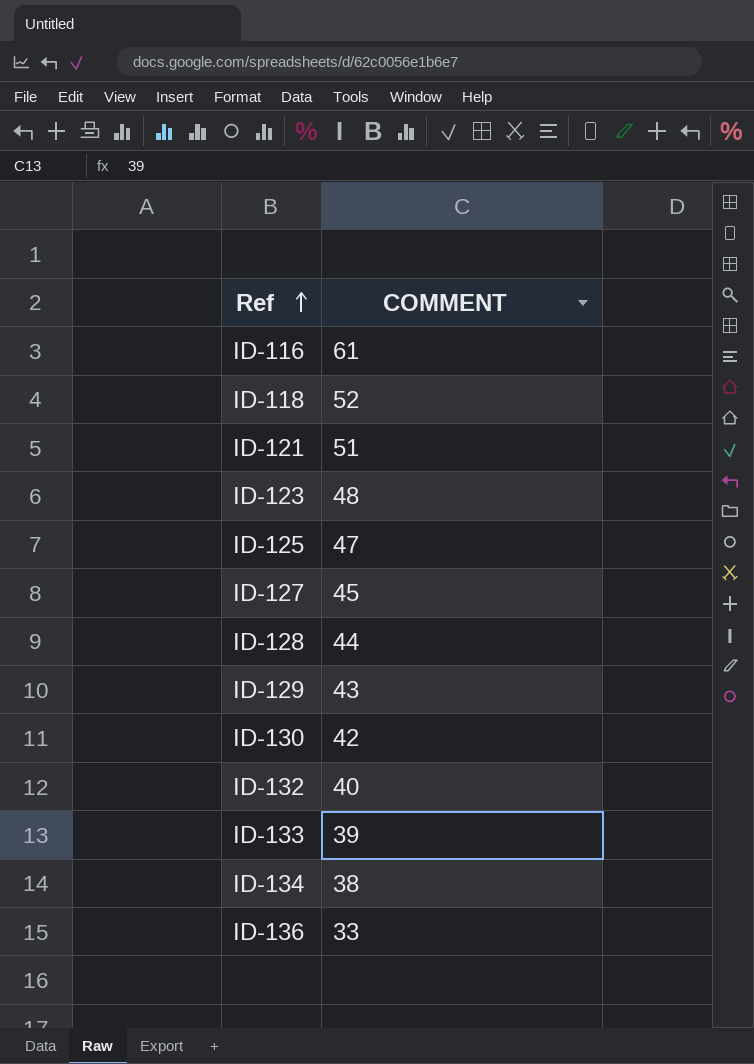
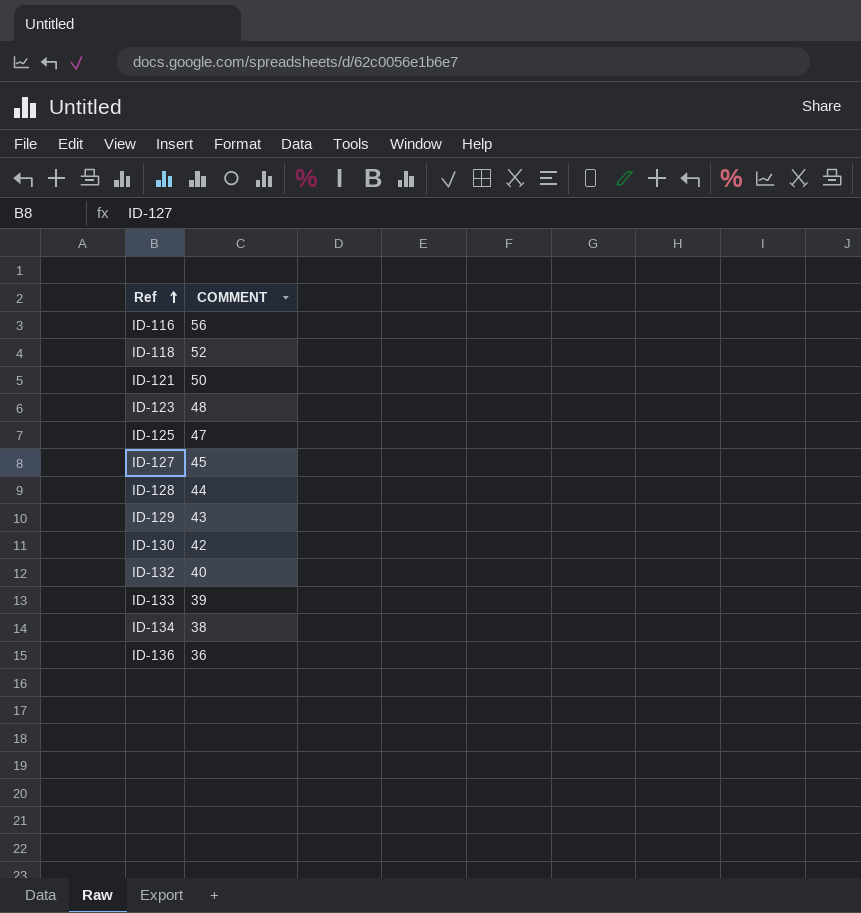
ID-116 | COMMENT: 61 -> 56
ID-121 | COMMENT: 51 -> 50
ID-136 | COMMENT: 33 -> 36

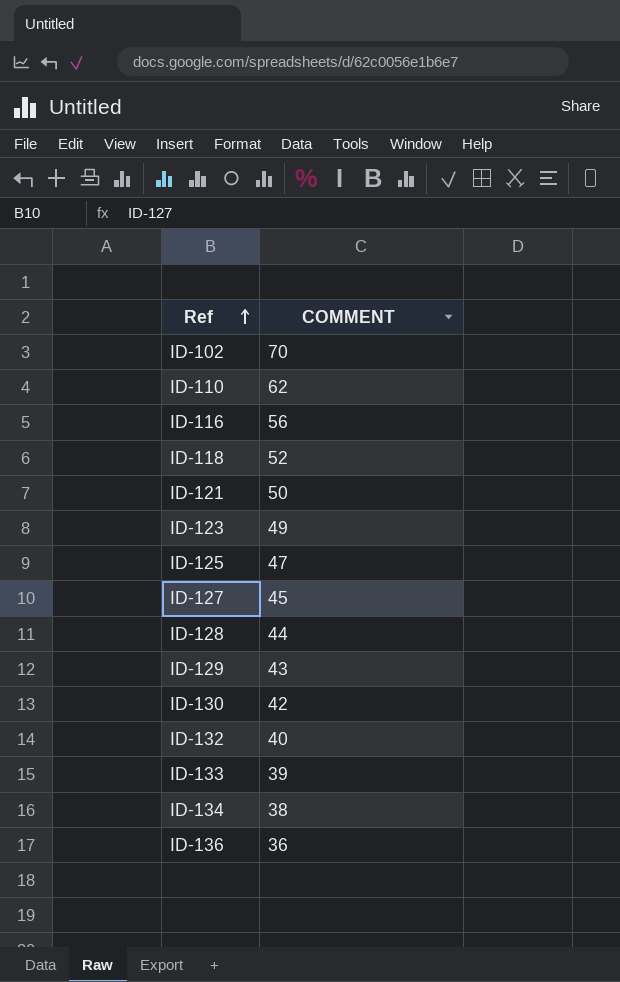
row ID-102: none -> 70
row ID-110: none -> 62
ID-123 | COMMENT: 48 -> 49

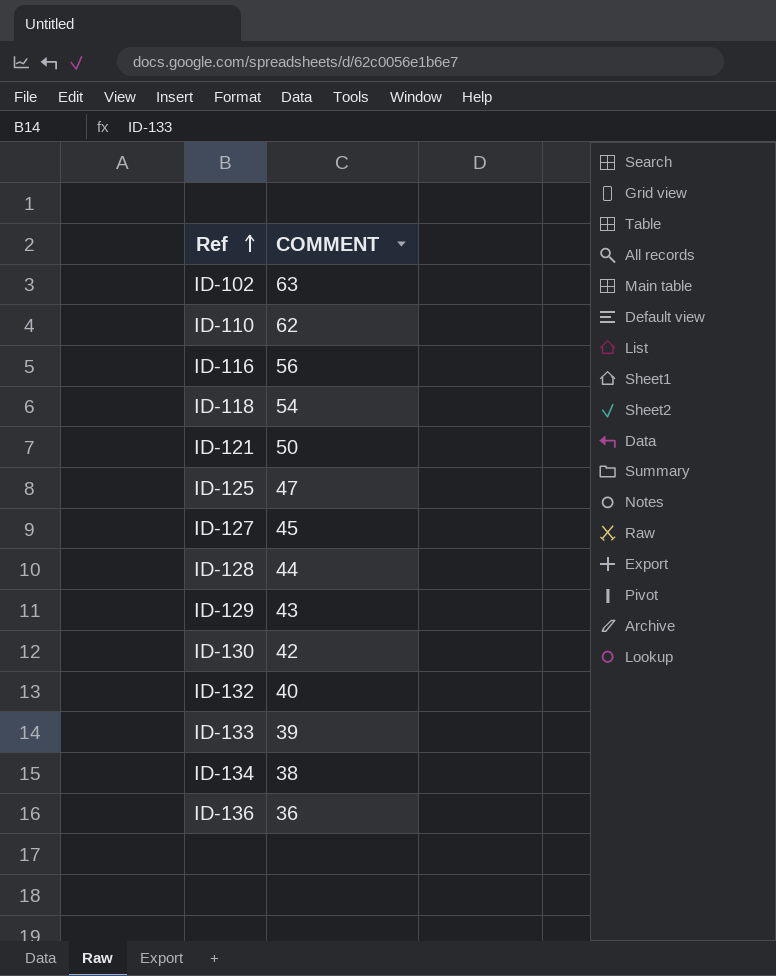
row ID-123: 49 -> none
ID-102 | COMMENT: 70 -> 63
ID-118 | COMMENT: 52 -> 54

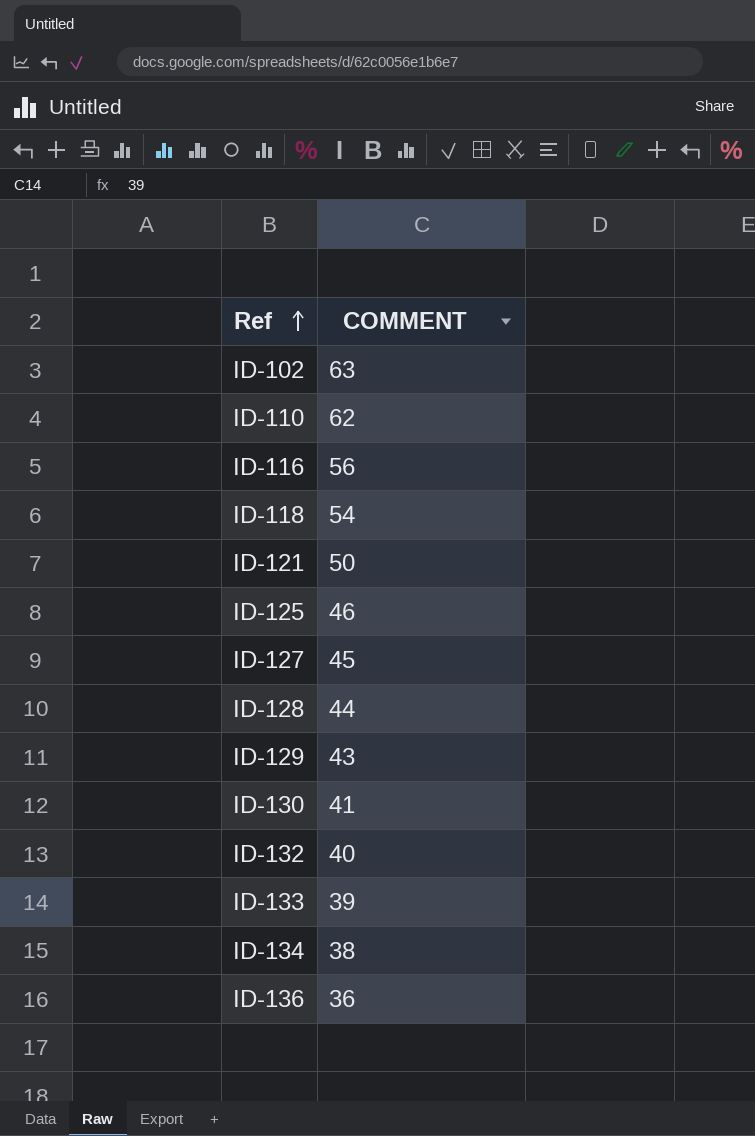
ID-125 | COMMENT: 47 -> 46
ID-130 | COMMENT: 42 -> 41

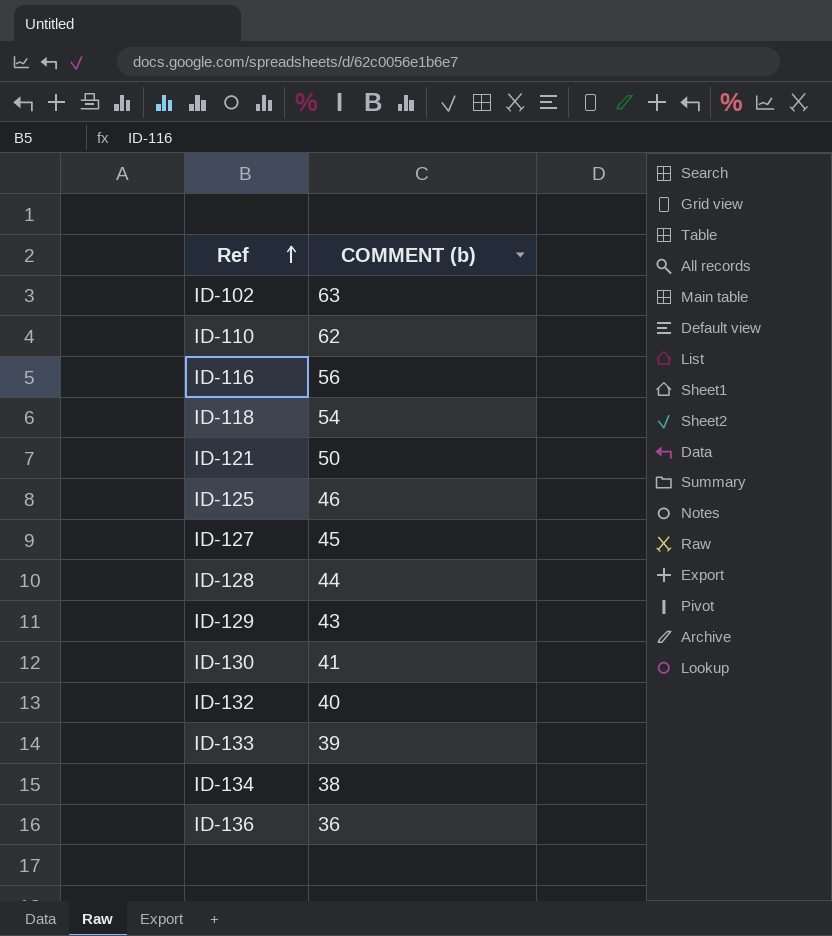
column name: COMMENT -> COMMENT (b)

